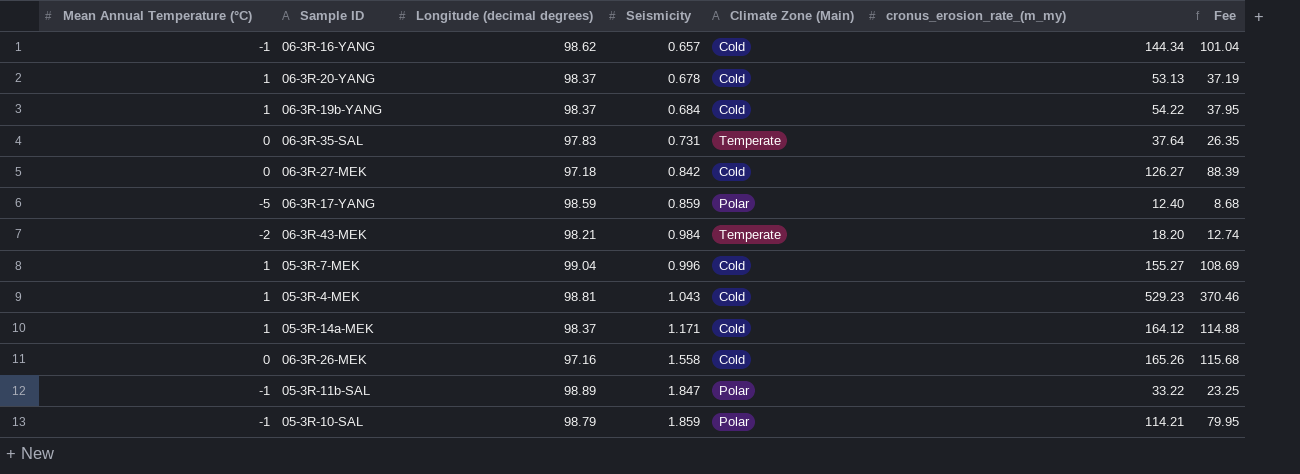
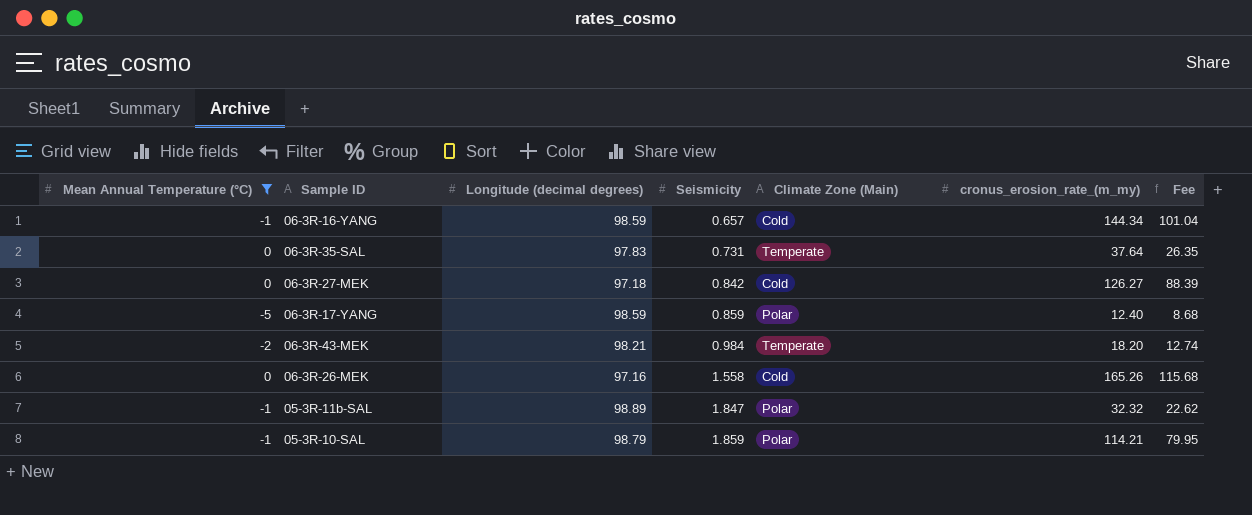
filter: none -> Mean Annual Temperature (°C) != 1
06-3R-16-YANG | Longitude (decimal degrees): 98.62 -> 98.59
05-3R-11b-SAL | cronus_erosion_rate_(m_my): 33.22 -> 32.32
05-3R-11b-SAL | Fee: 23.25 -> 22.62

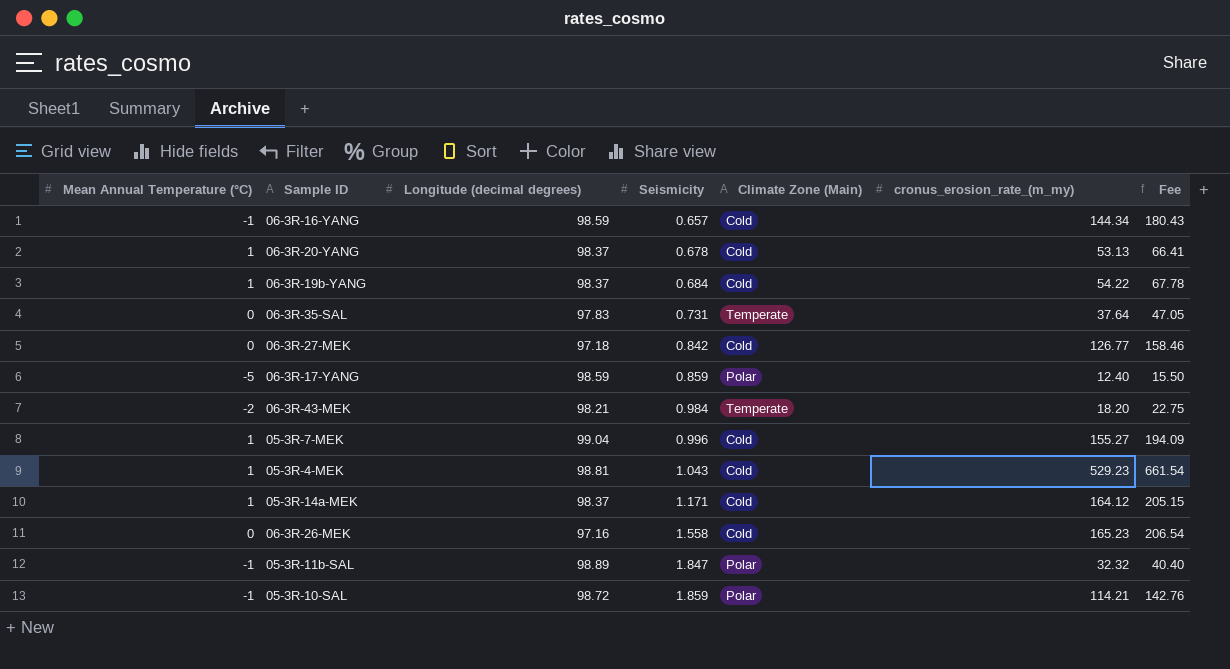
filter: Mean Annual Temperature (°C) != 1 -> none
column Fee | formula: [cronus_erosion_rate_(m_my)] * 0.7 -> [cronus_erosion_rate_(m_my)] * 1.25
06-3R-27-MEK | cronus_erosion_rate_(m_my): 126.27 -> 126.77
06-3R-26-MEK | cronus_erosion_rate_(m_my): 165.26 -> 165.23
05-3R-10-SAL | Longitude (decimal degrees): 98.79 -> 98.72

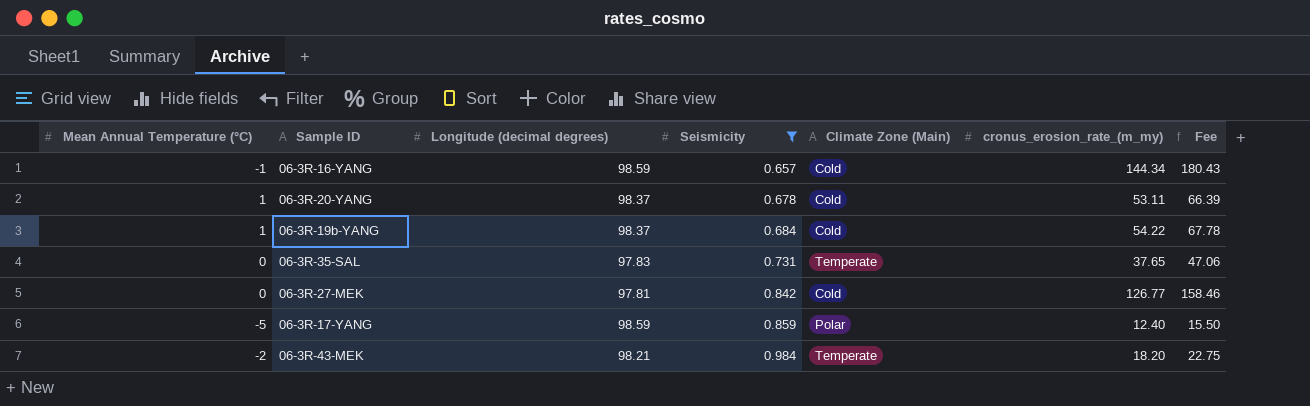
filter: none -> Seismicity <= 0.984
06-3R-20-YANG | cronus_erosion_rate_(m_my): 53.13 -> 53.11
06-3R-20-YANG | Fee: 66.41 -> 66.39
06-3R-35-SAL | cronus_erosion_rate_(m_my): 37.64 -> 37.65
06-3R-35-SAL | Fee: 47.05 -> 47.06
06-3R-27-MEK | Longitude (decimal degrees): 97.18 -> 97.81

